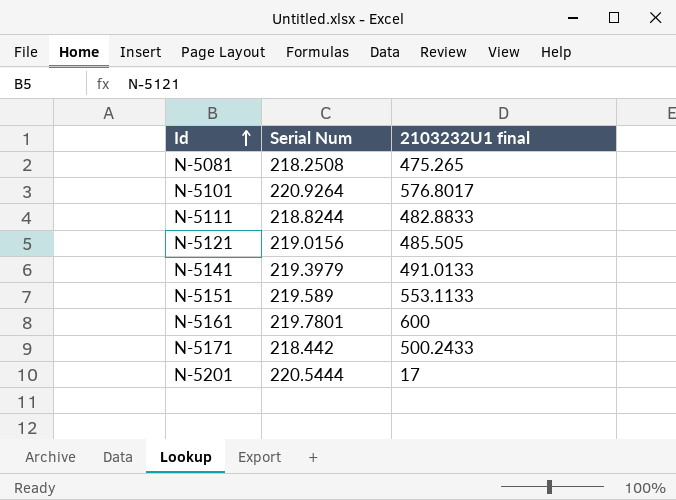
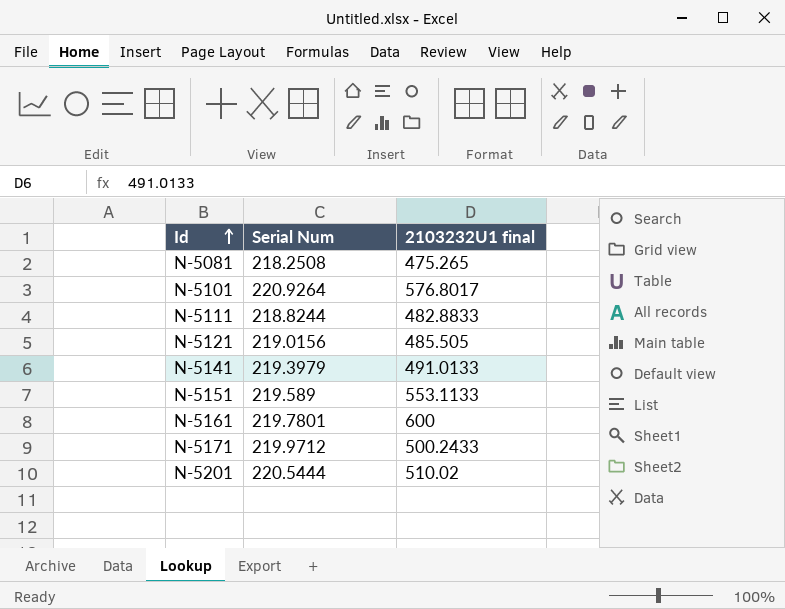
N-5171 | Serial Num: 218.442 -> 219.9712
N-5201 | 2103232U1 final: 17 -> 510.02

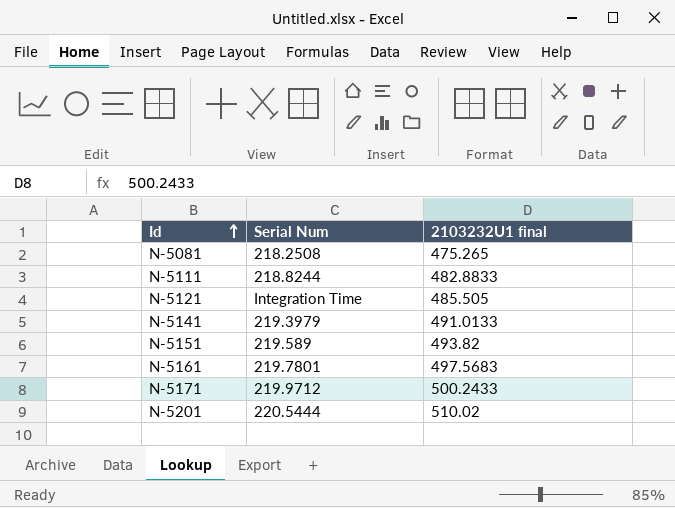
row N-5101: 220.9264 | 576.8017 -> none
N-5121 | Serial Num: 219.0156 -> Integration Time
N-5151 | 2103232U1 final: 553.1133 -> 493.82
N-5161 | 2103232U1 final: 600 -> 497.5683

